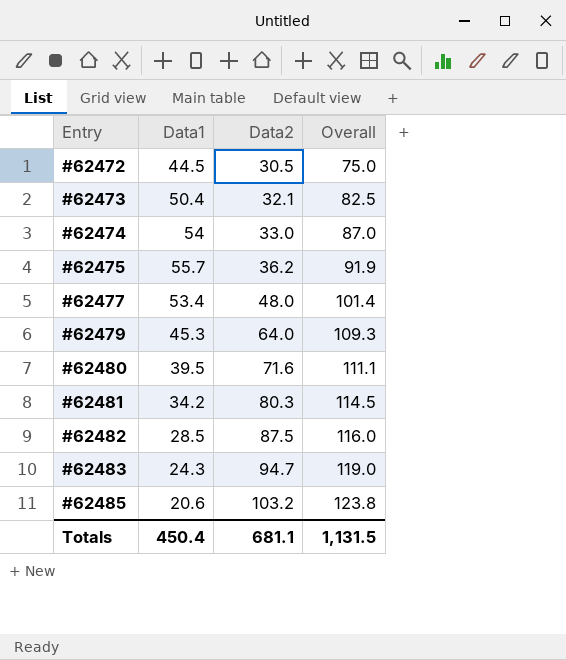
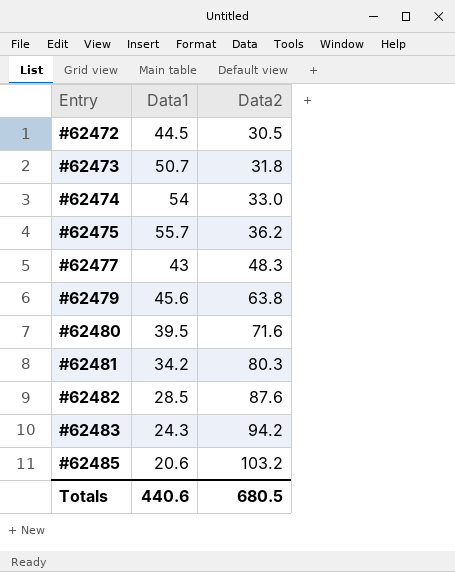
column Overall | formula: [Data1] + [Data2] -> none
#62473 | Data1: 50.4 -> 50.7
#62473 | Data2: 32.1 -> 31.8
#62477 | Data1: 53.4 -> 43
#62477 | Data2: 48.0 -> 48.3
#62479 | Data1: 45.3 -> 45.6
#62479 | Data2: 64.0 -> 63.8
#62482 | Data2: 87.5 -> 87.6
#62483 | Data2: 94.7 -> 94.2
Totals | Data1: 450.4 -> 440.6
Totals | Data2: 681.1 -> 680.5

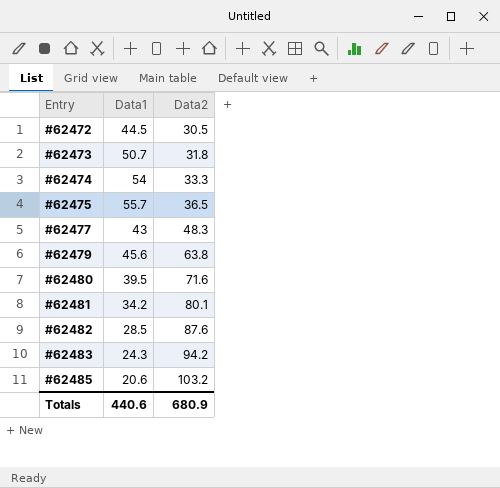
#62474 | Data2: 33.0 -> 33.3
#62475 | Data2: 36.2 -> 36.5
#62481 | Data2: 80.3 -> 80.1
Totals | Data2: 680.5 -> 680.9

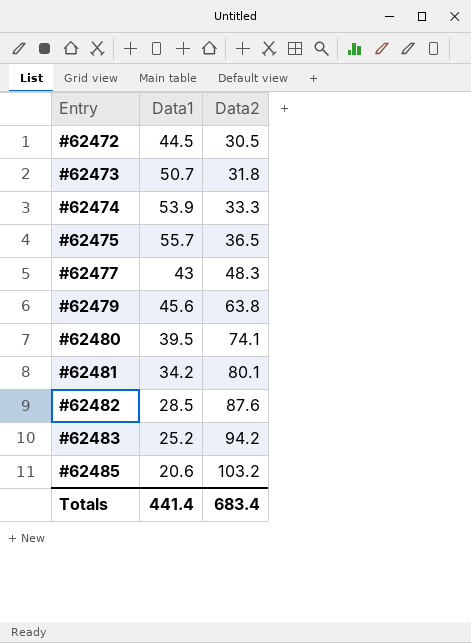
#62474 | Data1: 54 -> 53.9
#62480 | Data2: 71.6 -> 74.1
#62483 | Data1: 24.3 -> 25.2
Totals | Data1: 440.6 -> 441.4
Totals | Data2: 680.9 -> 683.4

